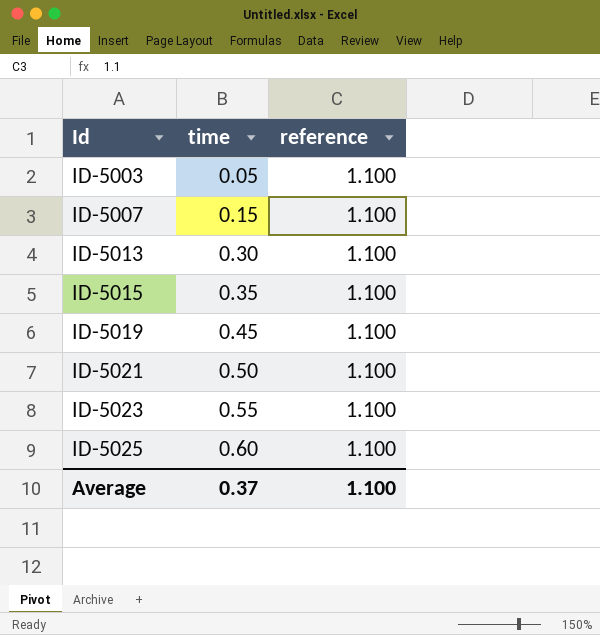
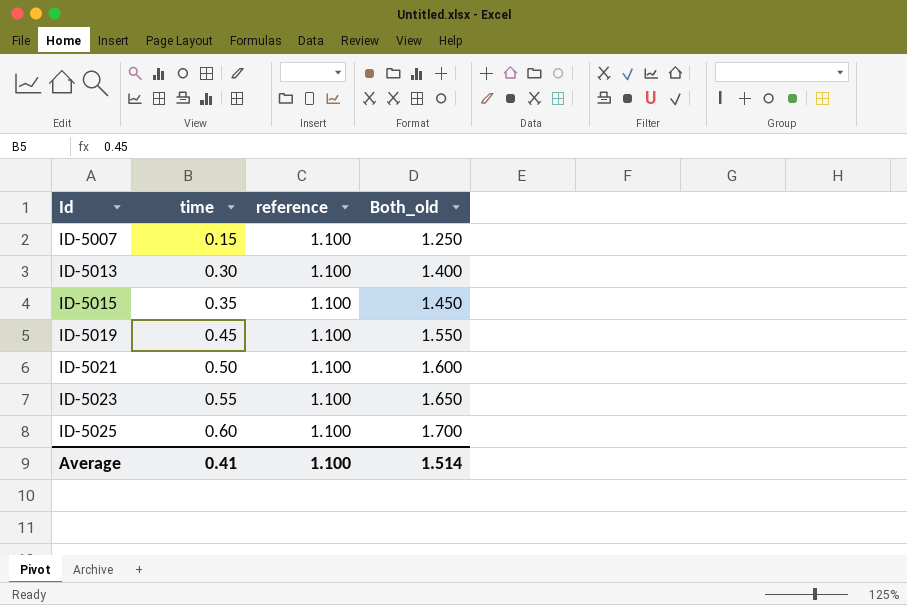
column Both_old | formula: none -> [time] + [reference]
row ID-5003: 0.05 | 1.100 -> none
Average | time: 0.37 -> 0.41

